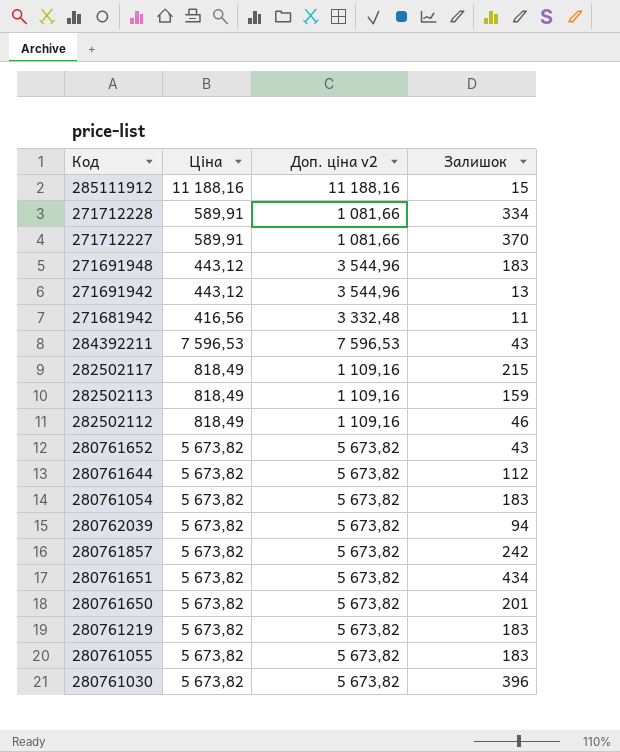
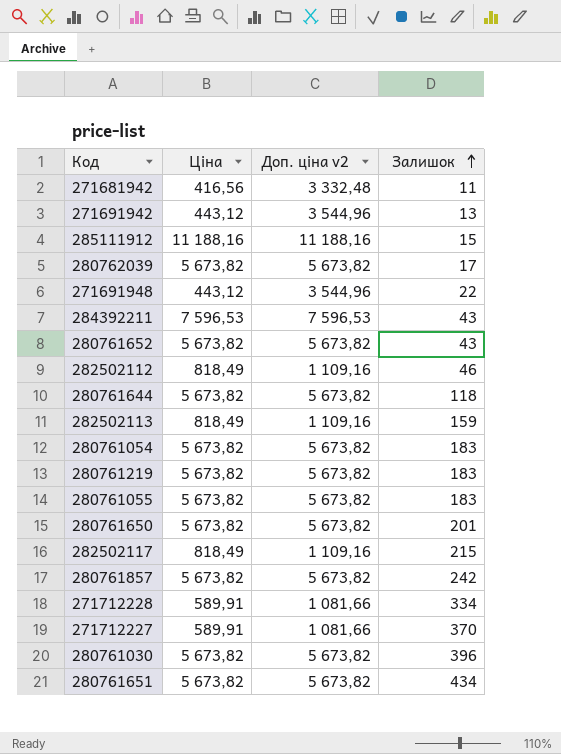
row order: none -> Залишок ascending
280762039 | Залишок: 94 -> 17
271691948 | Залишок: 183 -> 22
280761644 | Залишок: 112 -> 118

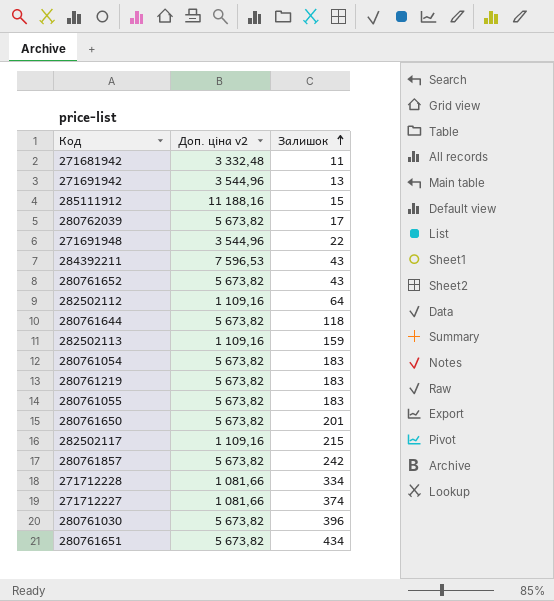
column Ціна | position: 2 -> none
282502112 | Залишок: 46 -> 64
271712227 | Залишок: 370 -> 374

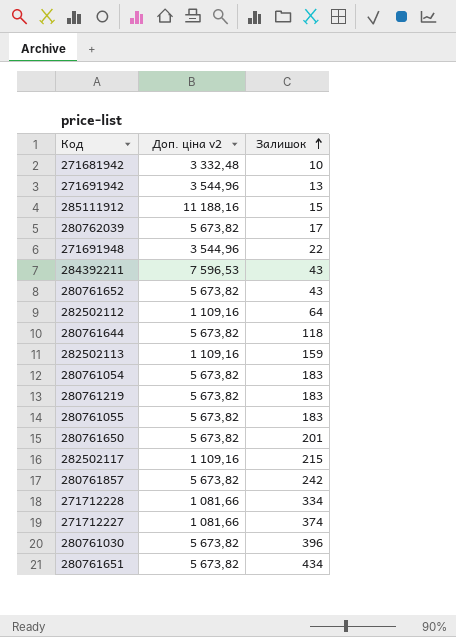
271681942 | Залишок: 11 -> 10

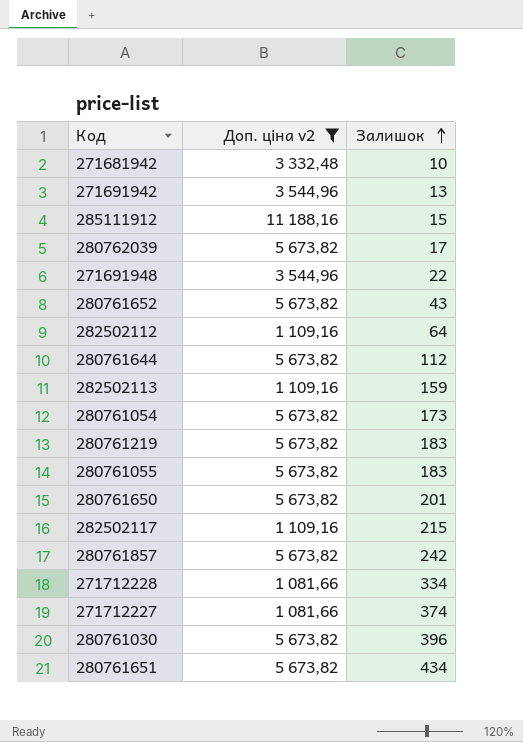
filter: none -> Доп. ціна v2 != 7 596,53
280761644 | Залишок: 118 -> 112
280761054 | Залишок: 183 -> 173

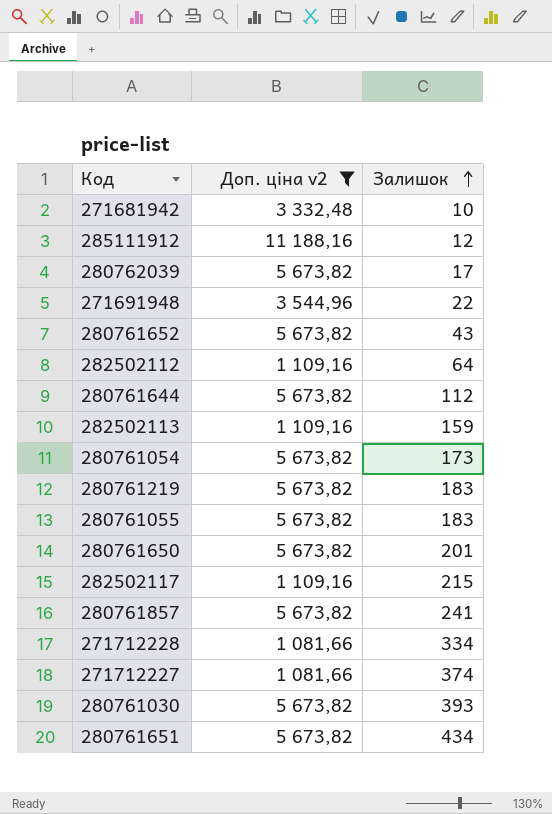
row 271691942: 3 544,96 | 13 -> none
285111912 | Залишок: 15 -> 12
280761857 | Залишок: 242 -> 241
280761030 | Залишок: 396 -> 393

